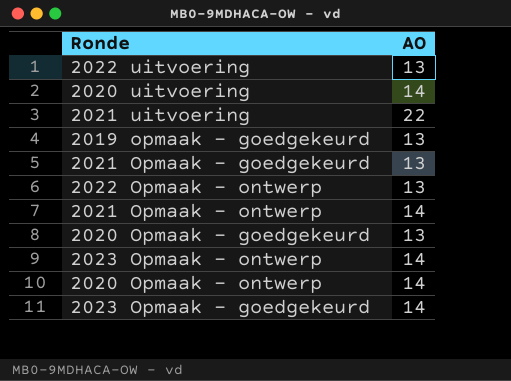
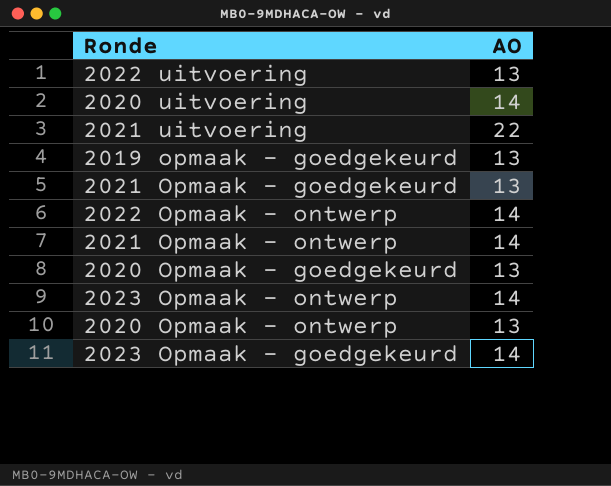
2022 Opmaak - ontwerp | AO: 13 -> 14
2020 Opmaak - ontwerp | AO: 14 -> 13

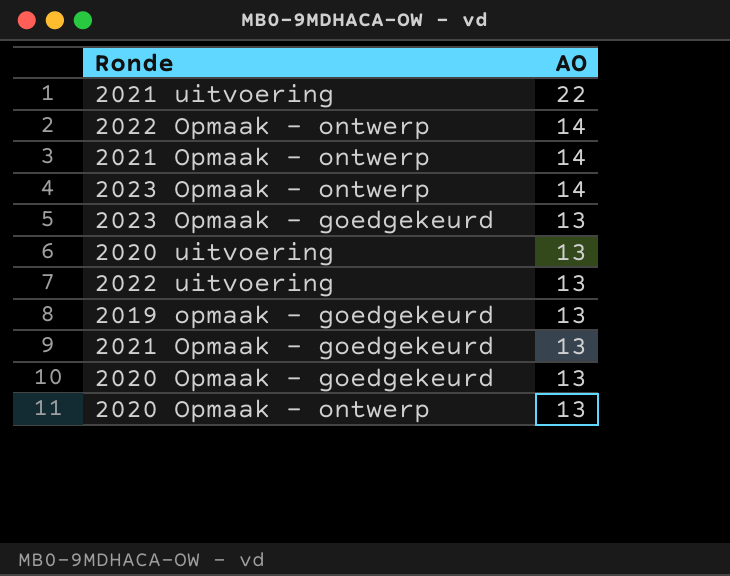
row order: none -> AO descending
2023 Opmaak – goedgekeurd | AO: 14 -> 13
2020 uitvoering | AO: 14 -> 13

